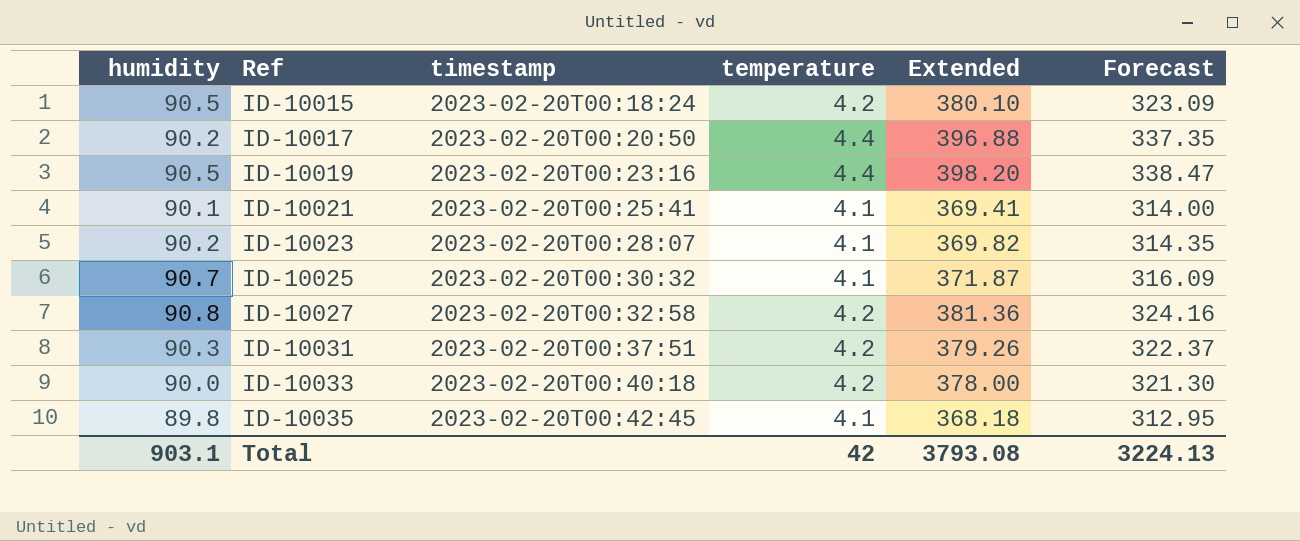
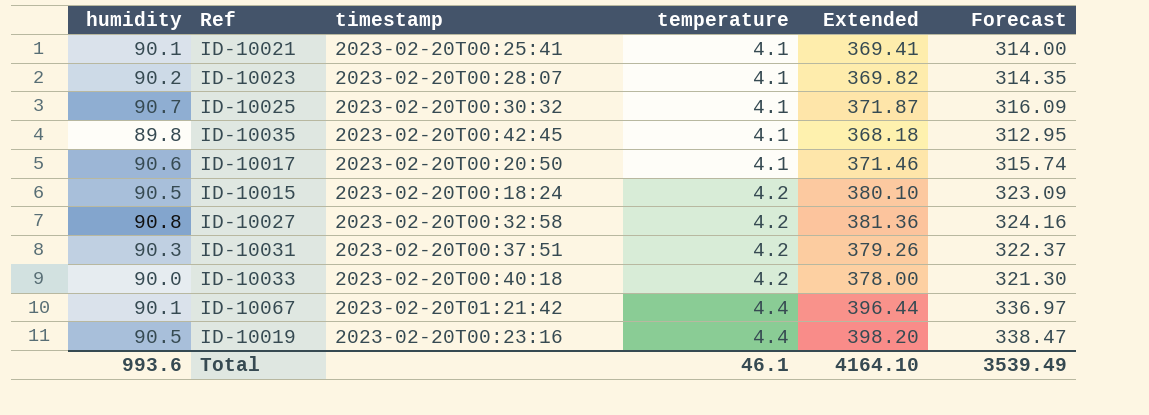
row order: Ref ascending -> temperature ascending
ID-10017 | humidity: 90.2 -> 90.6
ID-10017 | temperature: 4.4 -> 4.1
ID-10017 | Extended: 396.88 -> 371.46
ID-10017 | Forecast: 337.35 -> 315.74
row ID-10067: none -> 90.1 | 2023-02-20T01:21:42 | 4.4 | 396.44 | 336.97
Total | humidity: 903.1 -> 993.6
Total | temperature: 42 -> 46.1
Total | Extended: 3793.08 -> 4164.10
Total | Forecast: 3224.13 -> 3539.49

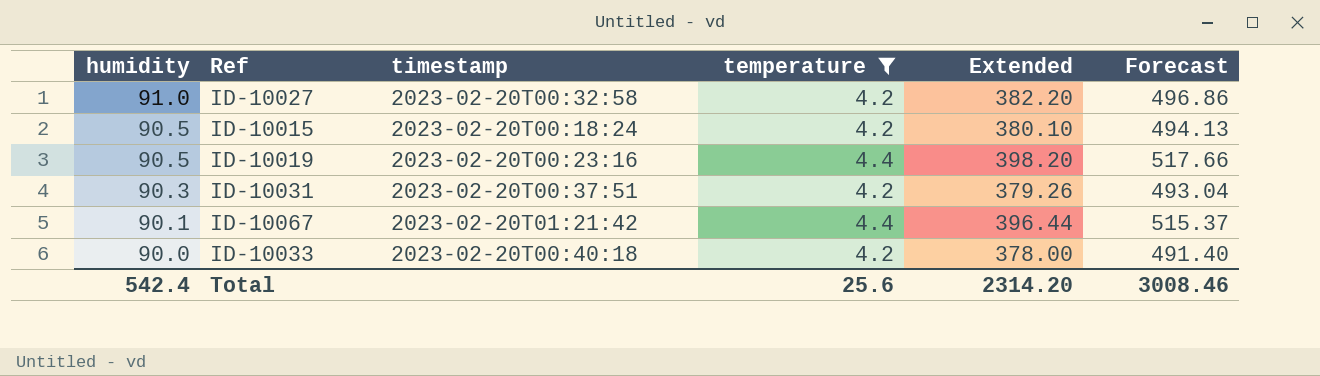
filter: none -> temperature != 4.1
row order: temperature ascending -> humidity descending
column Forecast | formula: [Extended] * 0.85 -> [Extended] * 1.3
ID-10027 | humidity: 90.8 -> 91.0
ID-10027 | Extended: 381.36 -> 382.20
Total | humidity: 993.6 -> 542.4
Total | temperature: 46.1 -> 25.6
Total | Extended: 4164.10 -> 2314.20
Total | Forecast: 3539.49 -> 3008.46

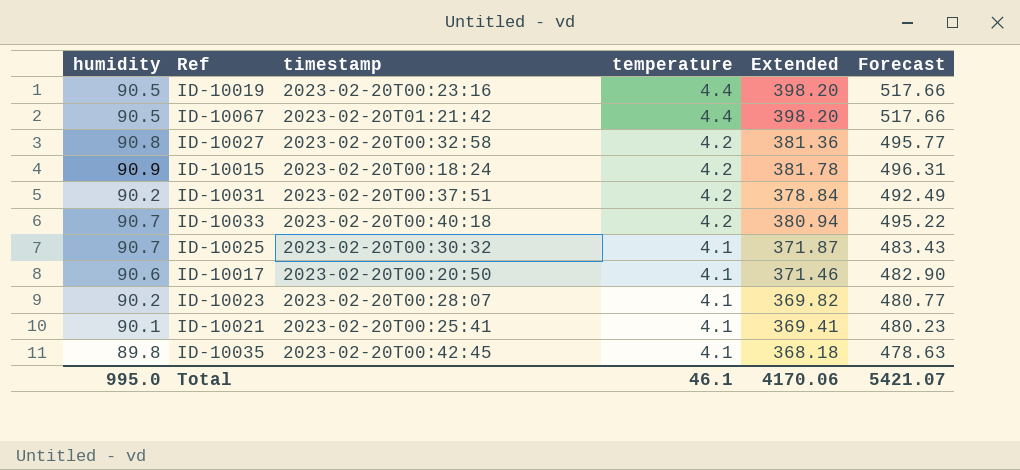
filter: temperature != 4.1 -> none
row order: humidity descending -> temperature descending
ID-10067 | humidity: 90.1 -> 90.5
ID-10067 | Extended: 396.44 -> 398.20
ID-10067 | Forecast: 515.37 -> 517.66
ID-10027 | humidity: 91.0 -> 90.8
ID-10027 | Extended: 382.20 -> 381.36
ID-10027 | Forecast: 496.86 -> 495.77
ID-10015 | humidity: 90.5 -> 90.9
ID-10015 | Extended: 380.10 -> 381.78
ID-10015 | Forecast: 494.13 -> 496.31
ID-10031 | humidity: 90.3 -> 90.2
ID-10031 | Extended: 379.26 -> 378.84
ID-10031 | Forecast: 493.04 -> 492.49
ID-10033 | humidity: 90.0 -> 90.7
ID-10033 | Extended: 378.00 -> 380.94
ID-10033 | Forecast: 491.40 -> 495.22
Total | humidity: 542.4 -> 995.0
Total | temperature: 25.6 -> 46.1
Total | Extended: 2314.20 -> 4170.06
Total | Forecast: 3008.46 -> 5421.07

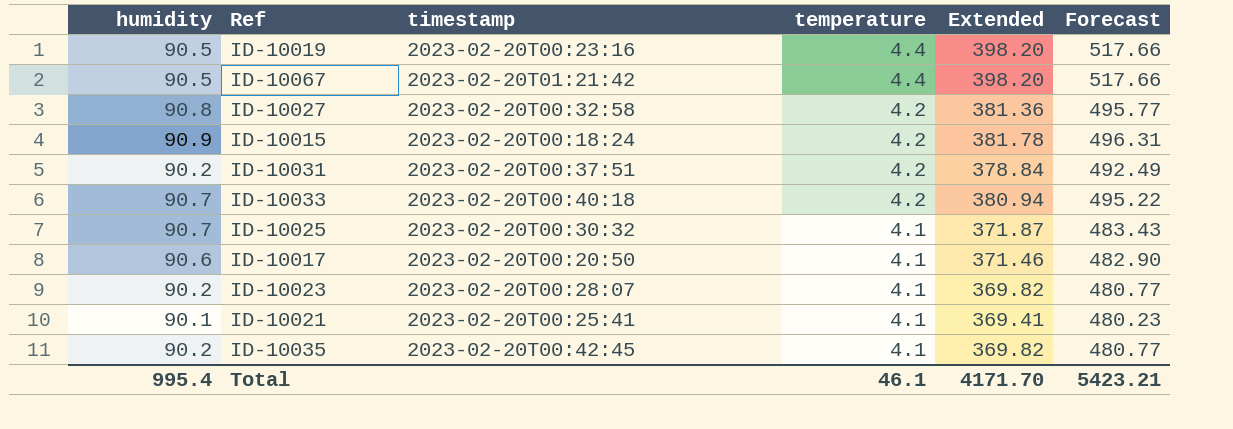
ID-10035 | humidity: 89.8 -> 90.2
ID-10035 | Extended: 368.18 -> 369.82
ID-10035 | Forecast: 478.63 -> 480.77
Total | humidity: 995.0 -> 995.4
Total | Extended: 4170.06 -> 4171.70
Total | Forecast: 5421.07 -> 5423.21

